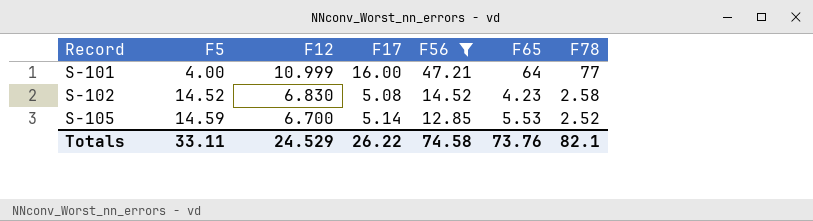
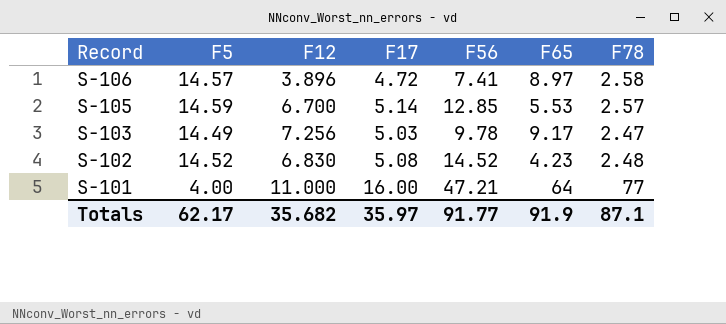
filter: F56 >= 12.85 -> none
row order: Record ascending -> Record descending
S-105 | F78: 2.52 -> 2.57
S-102 | F78: 2.58 -> 2.48
S-101 | F12: 10.999 -> 11.000
Totals | F5: 33.11 -> 62.17
Totals | F12: 24.529 -> 35.682
Totals | F17: 26.22 -> 35.97
Totals | F56: 74.58 -> 91.77
Totals | F65: 73.76 -> 91.9
Totals | F78: 82.1 -> 87.1

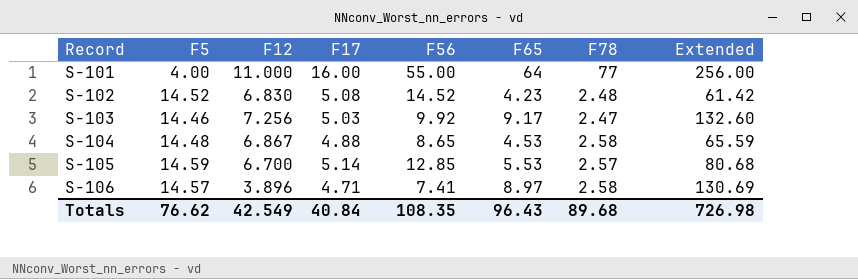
row order: Record descending -> Record ascending
column Extended | formula: none -> [F5] * [F65]
S-101 | F56: 47.21 -> 55.00
S-103 | F5: 14.49 -> 14.46
S-103 | F56: 9.78 -> 9.92
row S-104: none -> 14.48 | 6.867 | 4.88 | 8.65 | 4.53 | 2.58 | 65.59
S-106 | F17: 4.72 -> 4.71
Totals | F5: 62.17 -> 76.62
Totals | F12: 35.682 -> 42.549
Totals | F17: 35.97 -> 40.84
Totals | F56: 91.77 -> 108.35
Totals | F65: 91.9 -> 96.43
Totals | F78: 87.1 -> 89.68

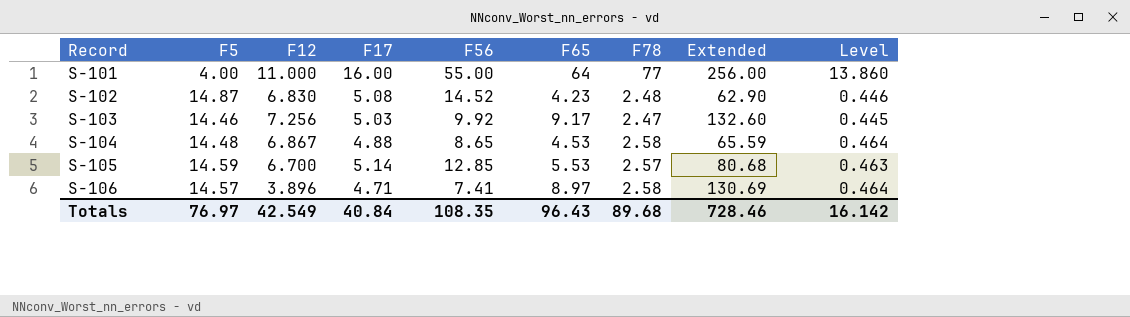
column Level | formula: none -> [F78] * 0.18
S-102 | F5: 14.52 -> 14.87
S-102 | Extended: 61.42 -> 62.90
Totals | F5: 76.62 -> 76.97
Totals | Extended: 726.98 -> 728.46

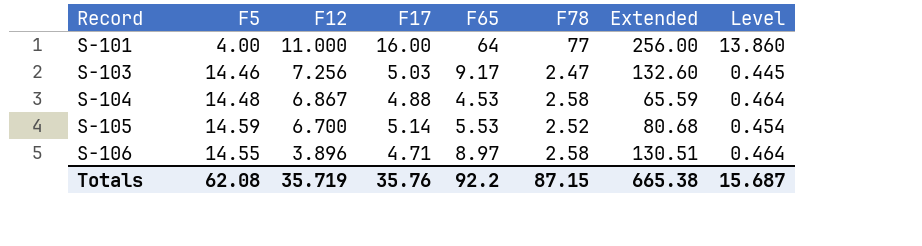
column F56 | position: 5 -> none
row S-102: 14.87 | 6.830 | 5.08 | 14.52 | 4.23 | 2.48 | 62.90 | 0.446 -> none
S-105 | F78: 2.57 -> 2.52
S-105 | Level: 0.463 -> 0.454
S-106 | F5: 14.57 -> 14.55
S-106 | Extended: 130.69 -> 130.51
Totals | F5: 76.97 -> 62.08
Totals | F12: 42.549 -> 35.719
Totals | F17: 40.84 -> 35.76
Totals | F65: 96.43 -> 92.2
Totals | F78: 89.68 -> 87.15
Totals | Extended: 728.46 -> 665.38
Totals | Level: 16.142 -> 15.687

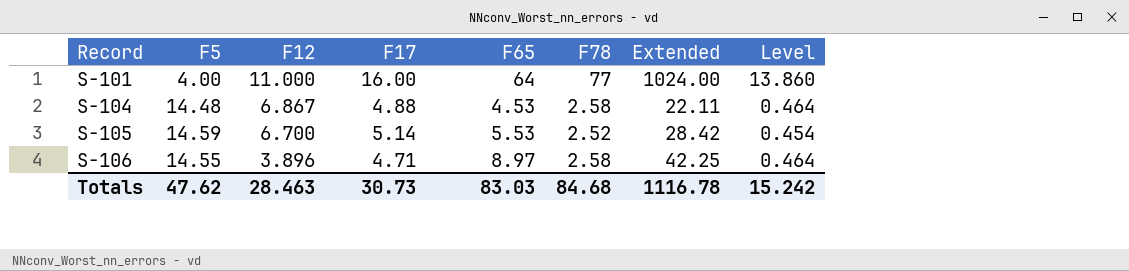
column Extended | formula: [F5] * [F65] -> [F17] * [F65]
row S-103: 14.46 | 7.256 | 5.03 | 9.17 | 2.47 | 132.60 | 0.445 -> none
Totals | F5: 62.08 -> 47.62
Totals | F12: 35.719 -> 28.463
Totals | F17: 35.76 -> 30.73
Totals | F65: 92.2 -> 83.03
Totals | F78: 87.15 -> 84.68
Totals | Extended: 665.38 -> 1116.78
Totals | Level: 15.687 -> 15.242

